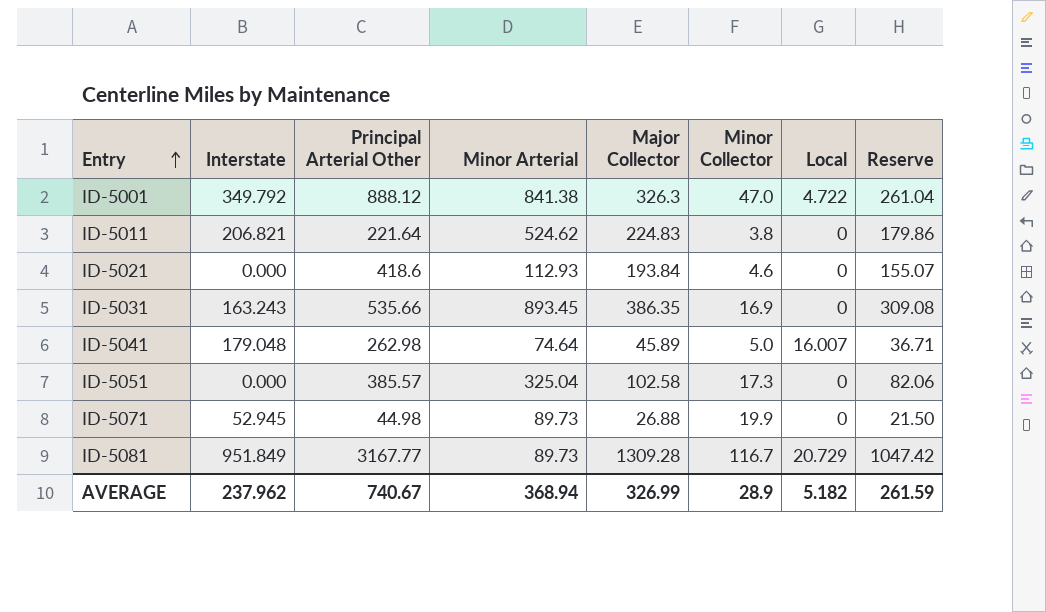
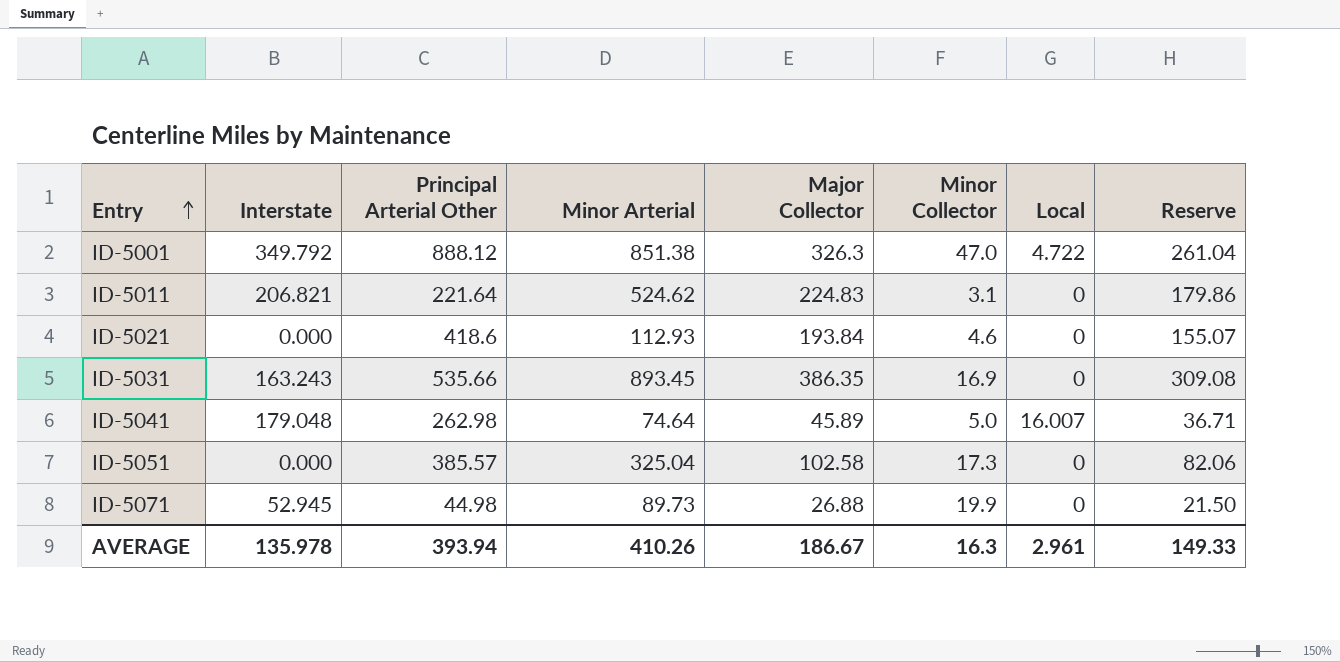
row ID-5081: 951.849 | 3167.77 | 89.73 | 1309.28 | 116.7 | 20.729 | 1047.42 -> none
ID-5001 | Minor Arterial: 841.38 -> 851.38
ID-5011 | Minor Collector: 3.8 -> 3.1
AVERAGE | Interstate: 237.962 -> 135.978
AVERAGE | Principal Arterial Other: 740.67 -> 393.94
AVERAGE | Minor Arterial: 368.94 -> 410.26
AVERAGE | Major Collector: 326.99 -> 186.67
AVERAGE | Minor Collector: 28.9 -> 16.3
AVERAGE | Local: 5.182 -> 2.961
AVERAGE | Reserve: 261.59 -> 149.33

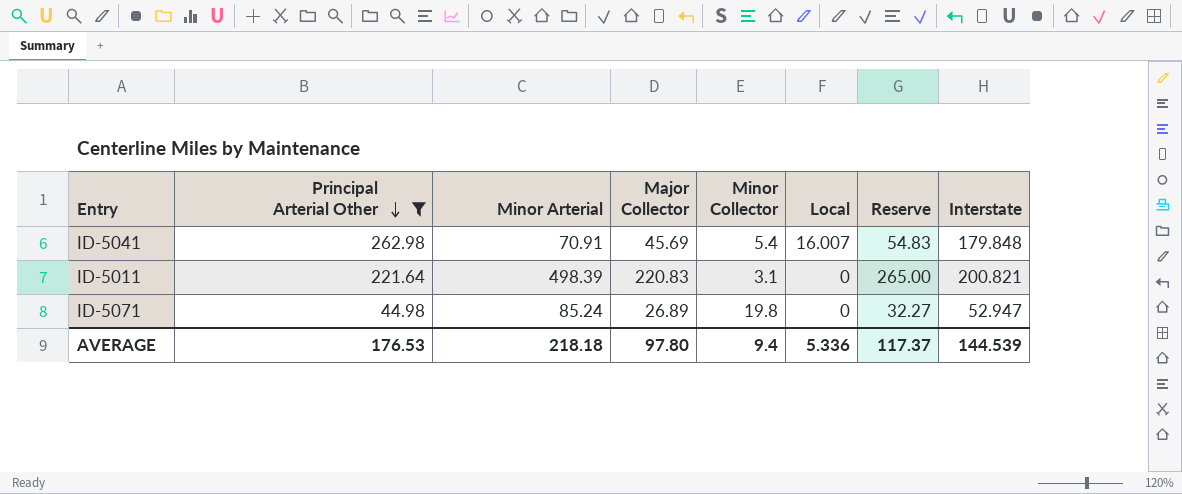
filter: none -> Principal Arterial Other <= 262.98
row order: Entry ascending -> Principal Arterial Other descending
column Reserve | formula: [Major Collector] * 0.8 -> [Major Collector] * 1.2
column Interstate | position: 2 -> 8
ID-5041 | Minor Arterial: 74.64 -> 70.91
ID-5041 | Major Collector: 45.89 -> 45.69
ID-5041 | Minor Collector: 5.0 -> 5.4
ID-5041 | Interstate: 179.048 -> 179.848
ID-5011 | Minor Arterial: 524.62 -> 498.39
ID-5011 | Major Collector: 224.83 -> 220.83
ID-5011 | Interstate: 206.821 -> 200.821
ID-5071 | Minor Arterial: 89.73 -> 85.24
ID-5071 | Major Collector: 26.88 -> 26.89
ID-5071 | Minor Collector: 19.9 -> 19.8
ID-5071 | Interstate: 52.945 -> 52.947
AVERAGE | Principal Arterial Other: 393.94 -> 176.53
AVERAGE | Minor Arterial: 410.26 -> 218.18
AVERAGE | Major Collector: 186.67 -> 97.80
AVERAGE | Minor Collector: 16.3 -> 9.4
AVERAGE | Local: 2.961 -> 5.336
AVERAGE | Reserve: 149.33 -> 117.37
AVERAGE | Interstate: 135.978 -> 144.539

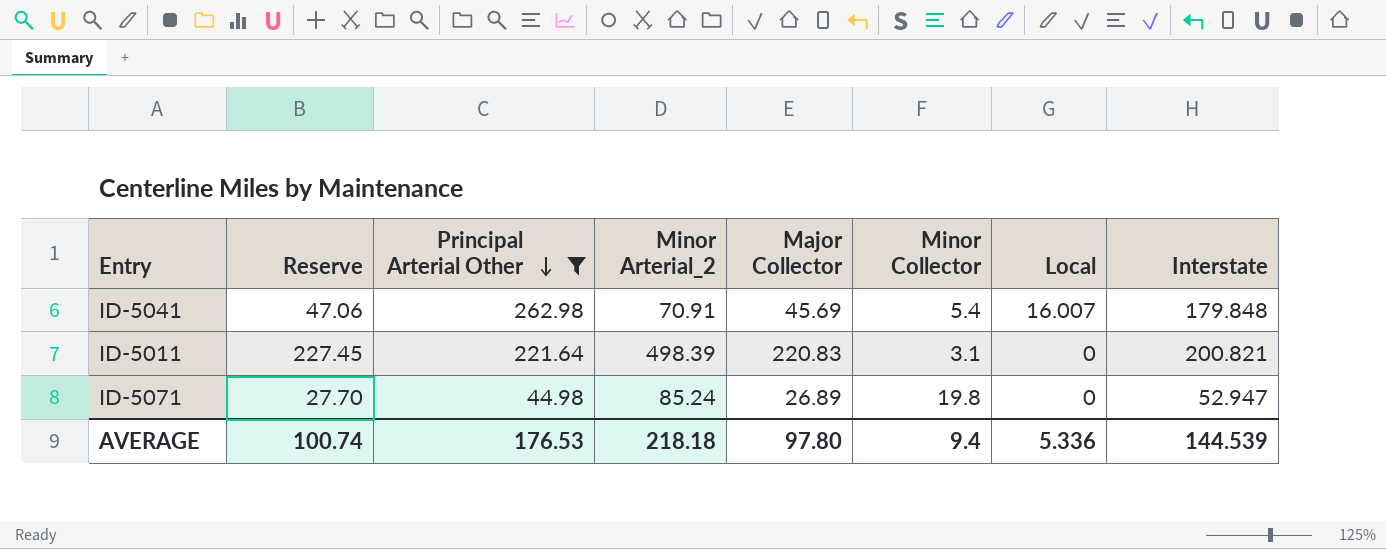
column Reserve | formula: [Major Collector] * 1.2 -> [Major Collector] * 1.03
column Reserve | position: 7 -> 2
column name: Minor Arterial -> Minor Arterial_2
AVERAGE | Reserve: 117.37 -> 100.74

